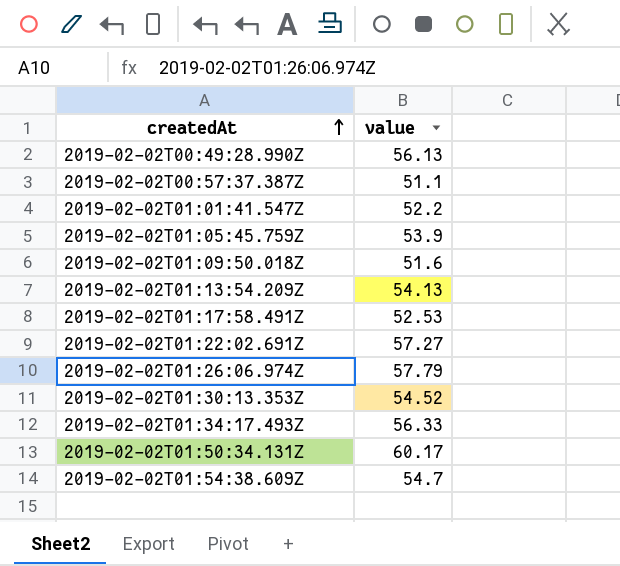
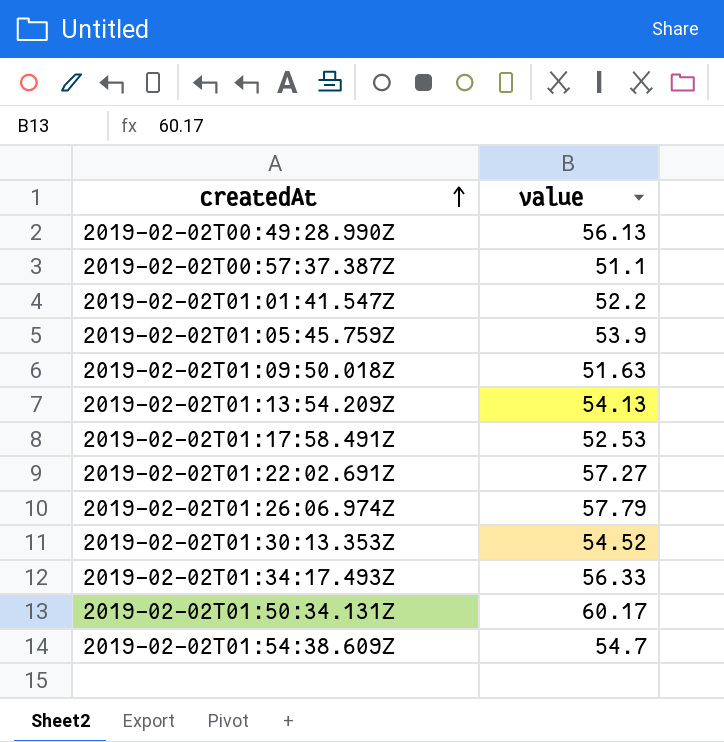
2019-02-02T01:09:50.018Z | value: 51.6 -> 51.63

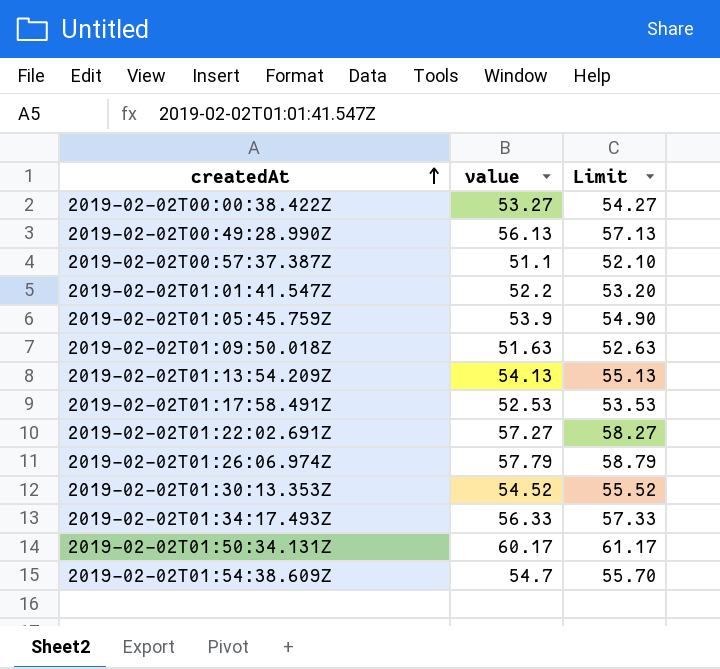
column Limit | formula: none -> [value] + 1
row 2019-02-02T00:00:38.422Z: none -> 53.27 | 54.27

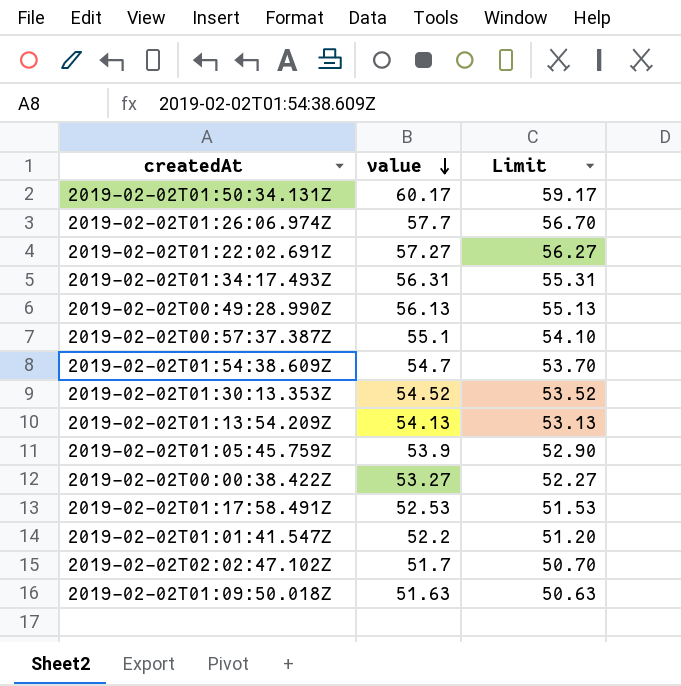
row order: createdAt ascending -> value descending
column Limit | formula: [value] + 1 -> [value] - 1
2019-02-02T01:26:06.974Z | value: 57.79 -> 57.7
2019-02-02T01:34:17.493Z | value: 56.33 -> 56.31
2019-02-02T00:57:37.387Z | value: 51.1 -> 55.1
row 2019-02-02T02:02:47.102Z: none -> 51.7 | 50.70

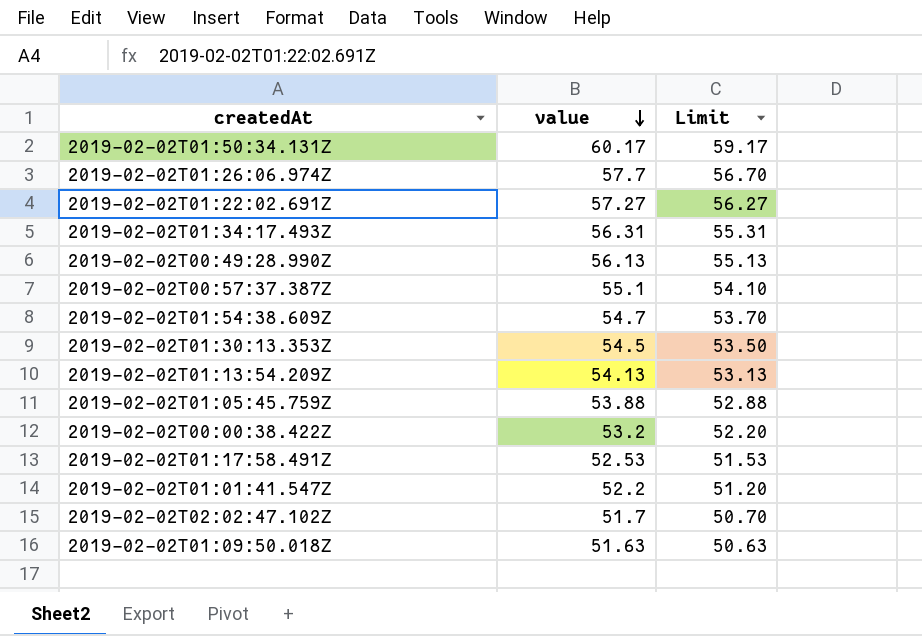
2019-02-02T01:30:13.353Z | value: 54.52 -> 54.5
2019-02-02T01:30:13.353Z | Limit: 53.52 -> 53.50
2019-02-02T01:05:45.759Z | value: 53.9 -> 53.88
2019-02-02T01:05:45.759Z | Limit: 52.90 -> 52.88
2019-02-02T00:00:38.422Z | value: 53.27 -> 53.2
2019-02-02T00:00:38.422Z | Limit: 52.27 -> 52.20

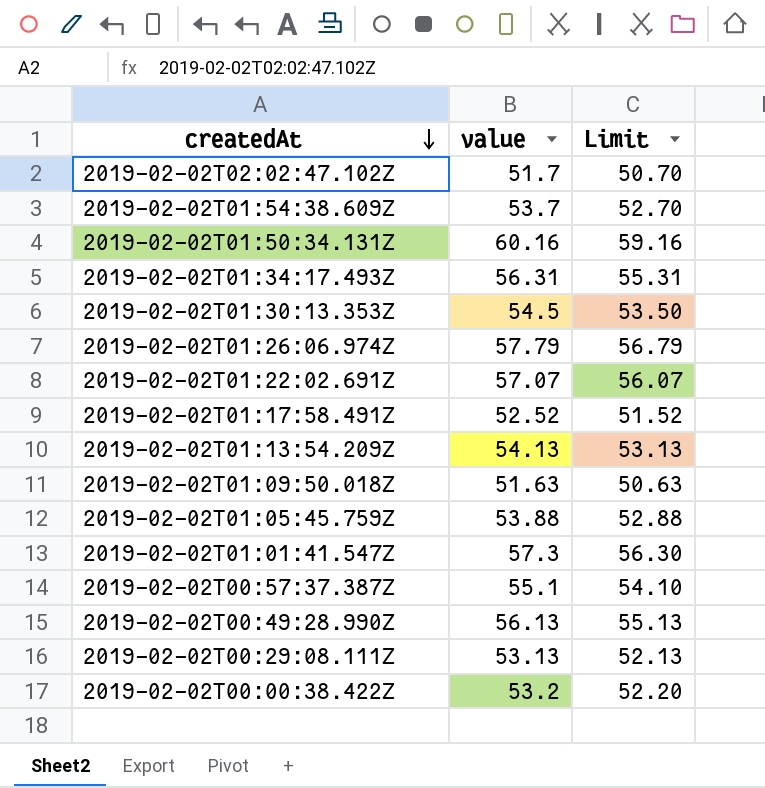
row order: value descending -> createdAt descending
2019-02-02T01:54:38.609Z | value: 54.7 -> 53.7
2019-02-02T01:54:38.609Z | Limit: 53.70 -> 52.70
2019-02-02T01:50:34.131Z | value: 60.17 -> 60.16
2019-02-02T01:50:34.131Z | Limit: 59.17 -> 59.16
2019-02-02T01:26:06.974Z | value: 57.7 -> 57.79
2019-02-02T01:26:06.974Z | Limit: 56.70 -> 56.79
2019-02-02T01:22:02.691Z | value: 57.27 -> 57.07
2019-02-02T01:22:02.691Z | Limit: 56.27 -> 56.07
2019-02-02T01:17:58.491Z | value: 52.53 -> 52.52
2019-02-02T01:17:58.491Z | Limit: 51.53 -> 51.52
2019-02-02T01:01:41.547Z | value: 52.2 -> 57.3
2019-02-02T01:01:41.547Z | Limit: 51.20 -> 56.30
row 2019-02-02T00:29:08.111Z: none -> 53.13 | 52.13

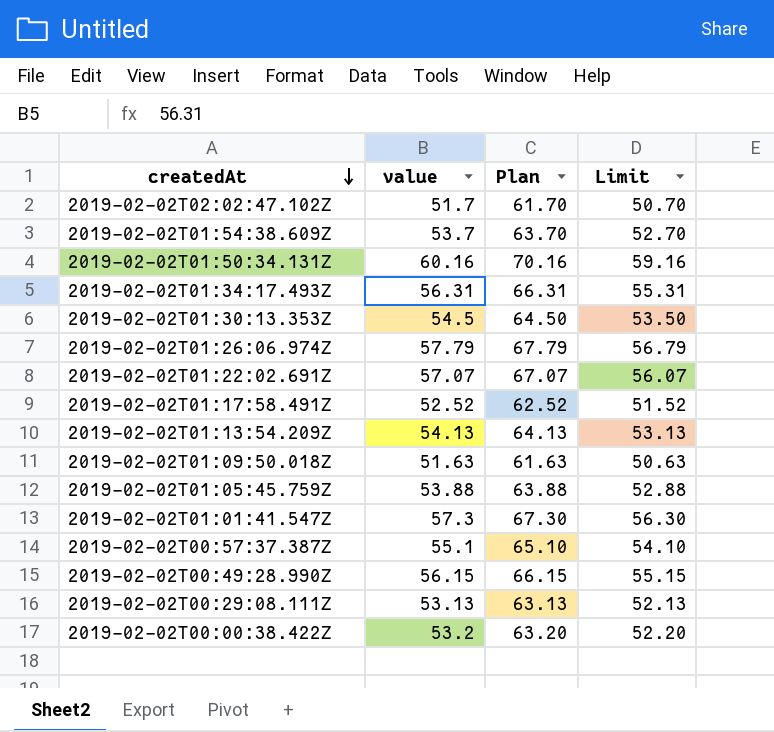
column Plan | formula: none -> [value] + 10
2019-02-02T00:49:28.990Z | value: 56.13 -> 56.15
2019-02-02T00:49:28.990Z | Limit: 55.13 -> 55.15

